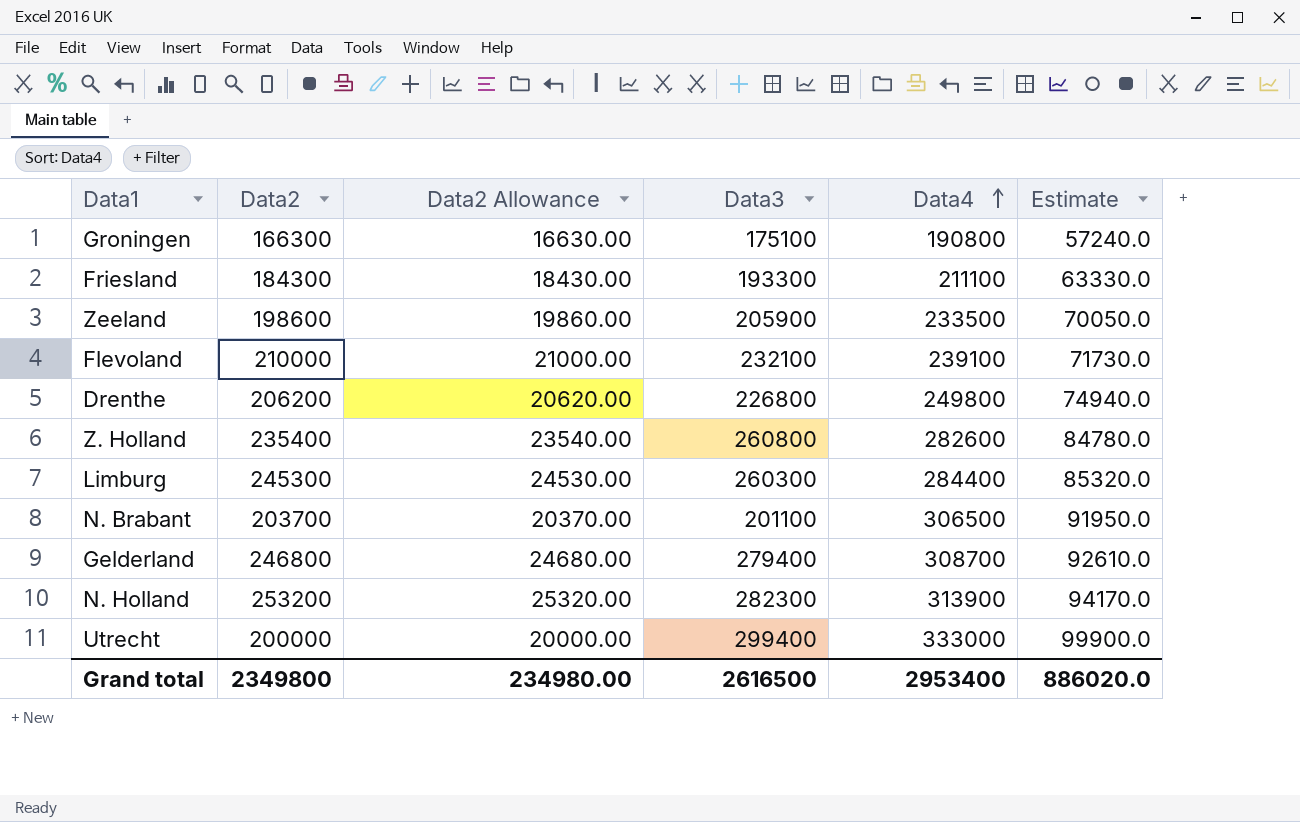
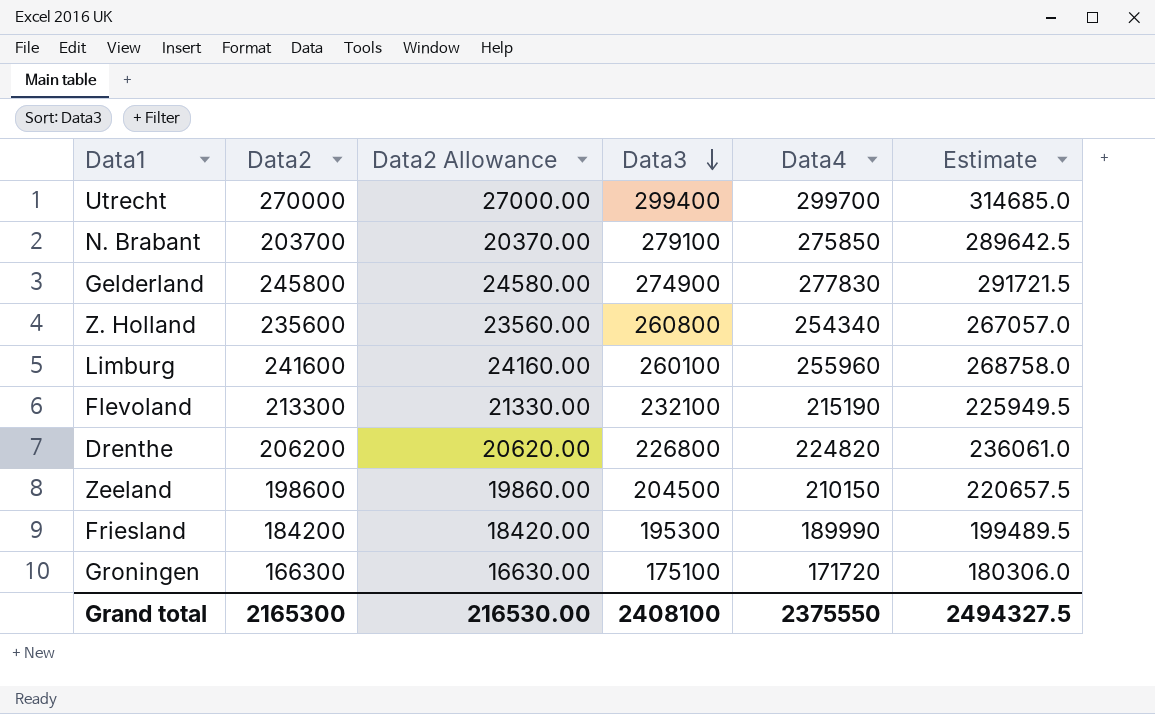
row order: Data4 ascending -> Data3 descending
column Estimate | formula: [Data4] * 0.3 -> [Data4] * 1.05
row N. Holland: 253200 | 25320.00 | 282300 | 313900 | 94170.0 -> none
Utrecht | Data2: 200000 -> 270000
Utrecht | Data2 Allowance: 20000.00 -> 27000.00
Utrecht | Data4: 333000 -> 299700
N. Brabant | Data3: 201100 -> 279100
N. Brabant | Data4: 306500 -> 275850
Gelderland | Data2: 246800 -> 245800
Gelderland | Data2 Allowance: 24680.00 -> 24580.00
Gelderland | Data3: 279400 -> 274900
Gelderland | Data4: 308700 -> 277830
Z. Holland | Data2: 235400 -> 235600
Z. Holland | Data2 Allowance: 23540.00 -> 23560.00
Z. Holland | Data4: 282600 -> 254340
Limburg | Data2: 245300 -> 241600
Limburg | Data2 Allowance: 24530.00 -> 24160.00
Limburg | Data3: 260300 -> 260100
Limburg | Data4: 284400 -> 255960
Flevoland | Data2: 210000 -> 213300
Flevoland | Data2 Allowance: 21000.00 -> 21330.00
Flevoland | Data4: 239100 -> 215190
Drenthe | Data4: 249800 -> 224820
Zeeland | Data3: 205900 -> 204500
Zeeland | Data4: 233500 -> 210150
Friesland | Data2: 184300 -> 184200
Friesland | Data2 Allowance: 18430.00 -> 18420.00
Friesland | Data3: 193300 -> 195300
Friesland | Data4: 211100 -> 189990
Groningen | Data4: 190800 -> 171720
Grand total | Data2: 2349800 -> 2165300
Grand total | Data2 Allowance: 234980.00 -> 216530.00
Grand total | Data3: 2616500 -> 2408100
Grand total | Data4: 2953400 -> 2375550
Grand total | Estimate: 886020.0 -> 2494327.5

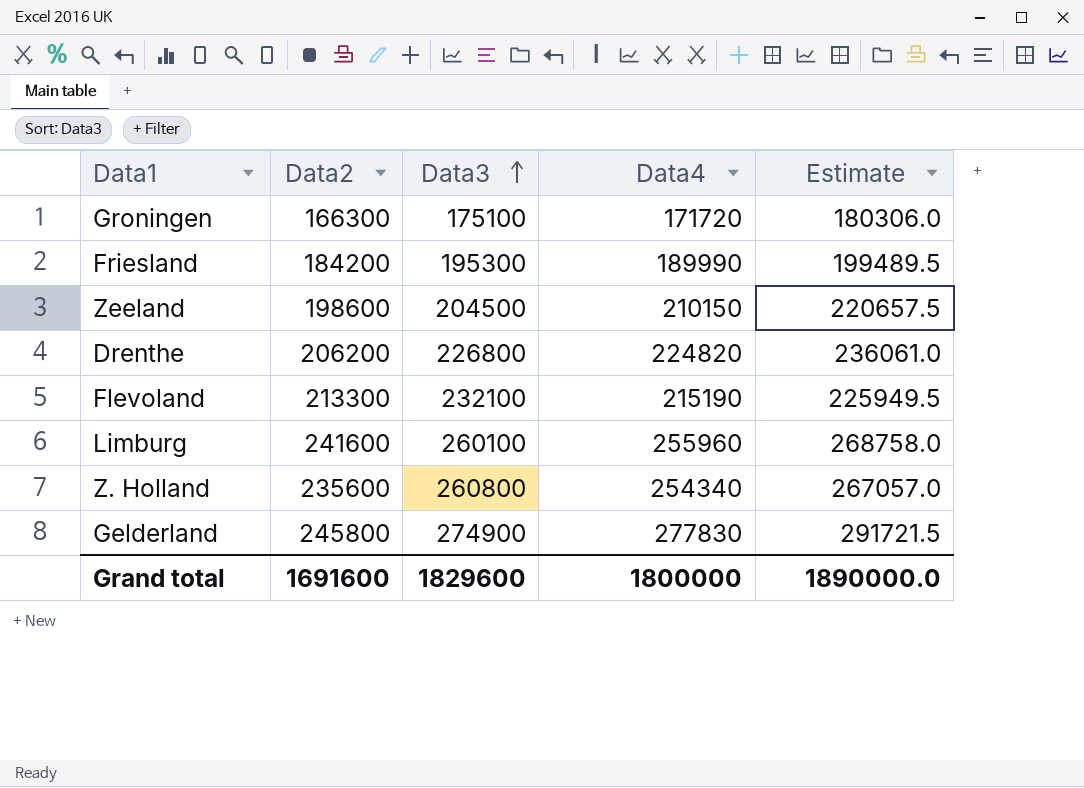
row order: Data3 descending -> Data3 ascending
column Data2 Allowance | formula: [Data2] * 0.1 -> none
row Utrecht: 270000 | 27000.00 | 299400 | 299700 | 314685.0 -> none
row N. Brabant: 203700 | 20370.00 | 279100 | 275850 | 289642.5 -> none
Grand total | Data2: 2165300 -> 1691600
Grand total | Data3: 2408100 -> 1829600
Grand total | Data4: 2375550 -> 1800000
Grand total | Estimate: 2494327.5 -> 1890000.0

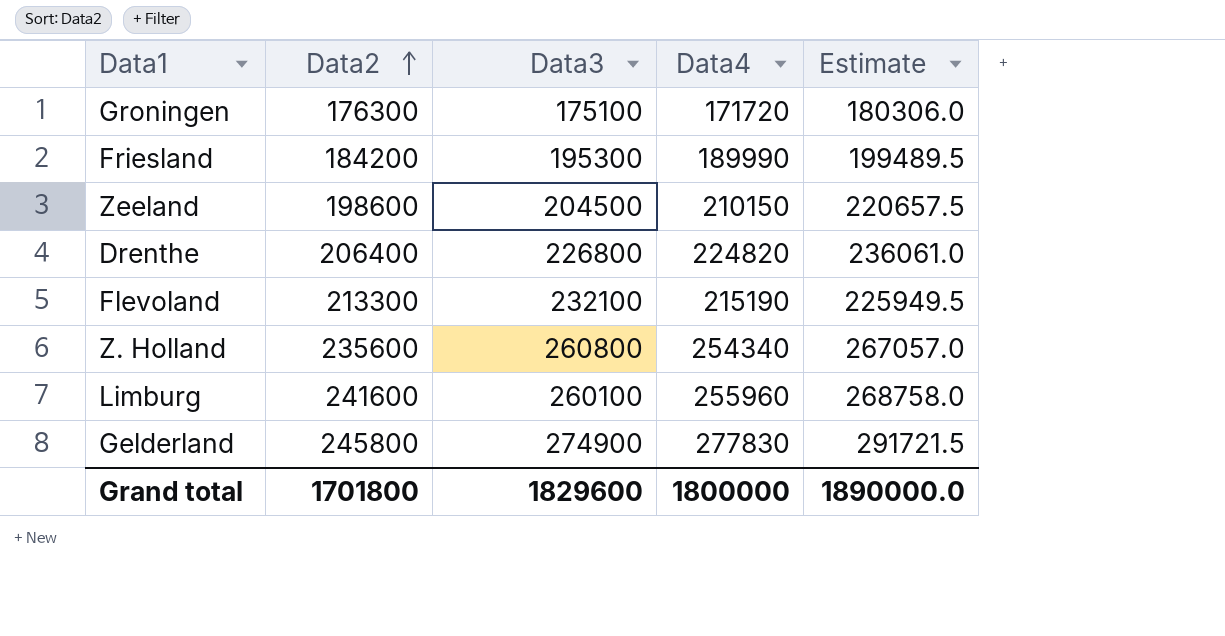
row order: Data3 ascending -> Data2 ascending
Groningen | Data2: 166300 -> 176300
Drenthe | Data2: 206200 -> 206400
Grand total | Data2: 1691600 -> 1701800

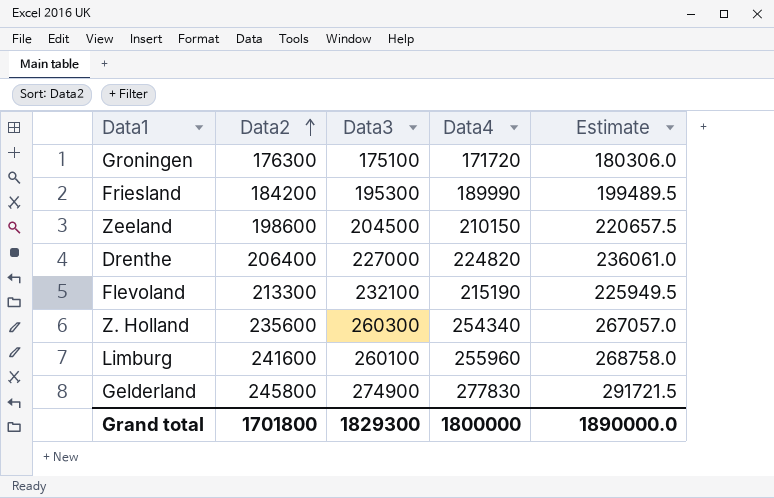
Drenthe | Data3: 226800 -> 227000
Z. Holland | Data3: 260800 -> 260300
Grand total | Data3: 1829600 -> 1829300

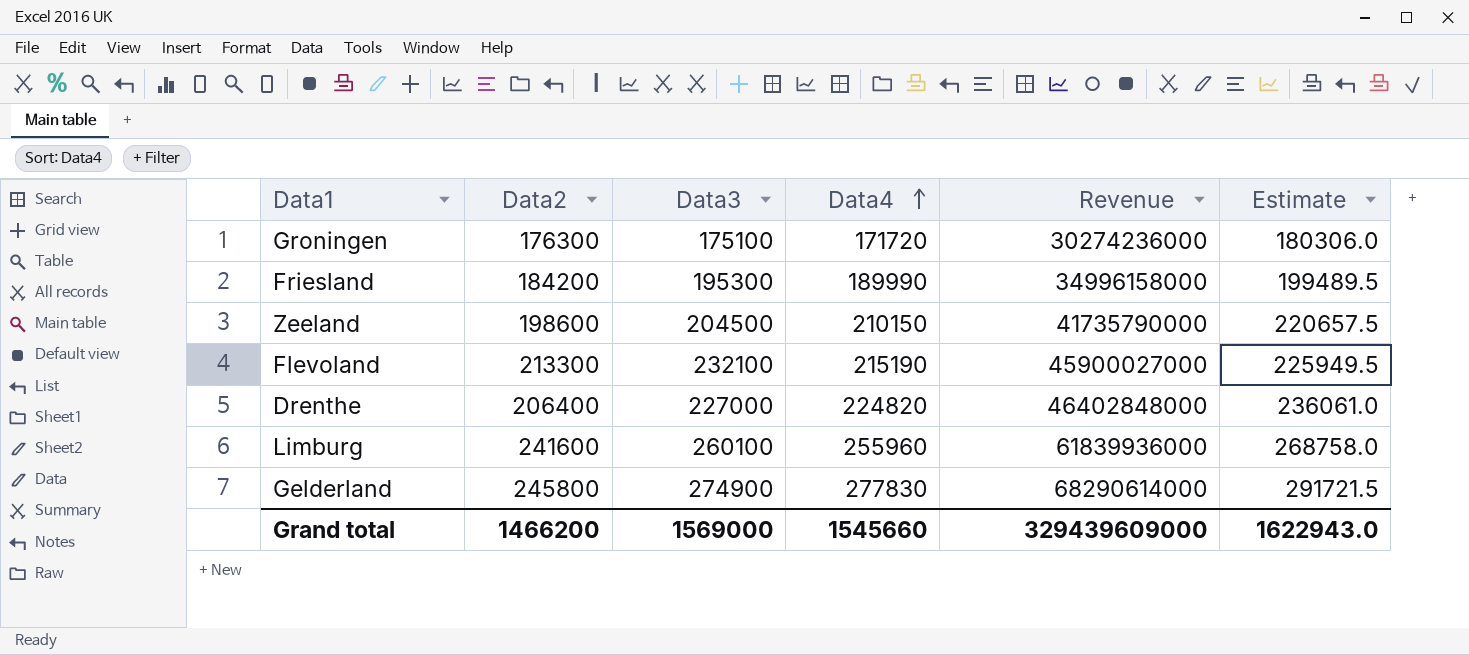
row order: Data2 ascending -> Data4 ascending
column Revenue | formula: none -> [Data2] * [Data4]
row Z. Holland: 235600 | 260300 | 254340 | 267057.0 -> none
Grand total | Data2: 1701800 -> 1466200
Grand total | Data3: 1829300 -> 1569000
Grand total | Data4: 1800000 -> 1545660
Grand total | Estimate: 1890000.0 -> 1622943.0

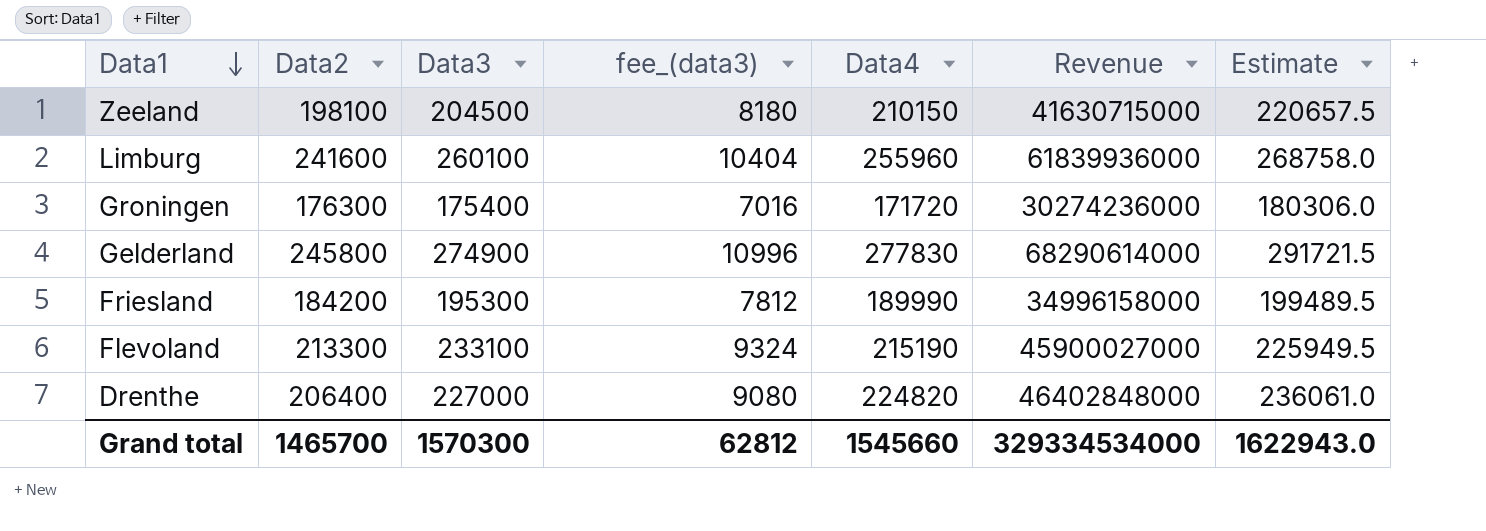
row order: Data4 ascending -> Data1 descending
column fee_(data3) | formula: none -> [Data3] * 0.04
Zeeland | Data2: 198600 -> 198100
Zeeland | Revenue: 41735790000 -> 41630715000
Groningen | Data3: 175100 -> 175400
Flevoland | Data3: 232100 -> 233100
Grand total | Data2: 1466200 -> 1465700
Grand total | Data3: 1569000 -> 1570300
Grand total | Revenue: 329439609000 -> 329334534000

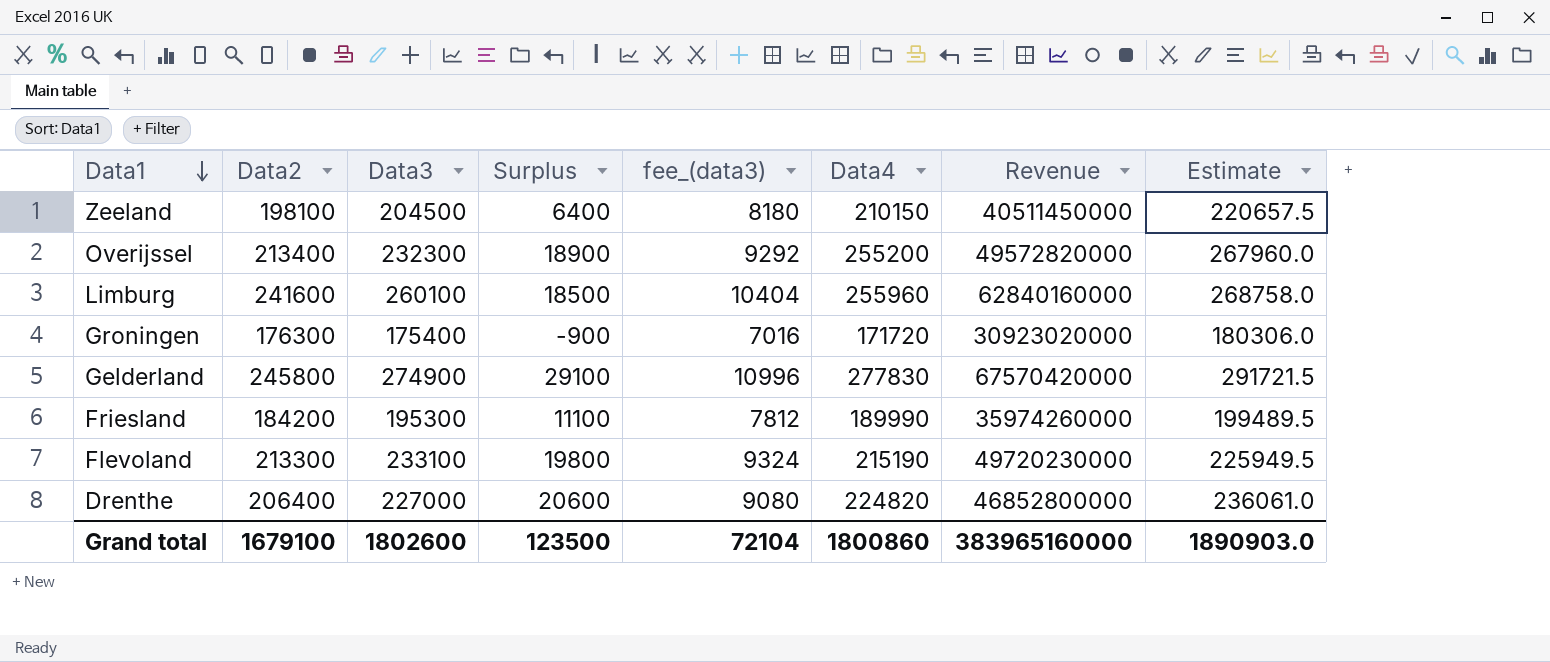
column Surplus | formula: none -> [Data3] - [Data2]
column Revenue | formula: [Data2] * [Data4] -> [Data2] * [Data3]
row Overijssel: none -> 213400 | 232300 | 18900 | 9292 | 255200 | 49572820000 | 267960.0
Grand total | Data2: 1465700 -> 1679100
Grand total | Data3: 1570300 -> 1802600
Grand total | fee_(data3): 62812 -> 72104
Grand total | Data4: 1545660 -> 1800860
Grand total | Revenue: 329334534000 -> 383965160000
Grand total | Estimate: 1622943.0 -> 1890903.0

